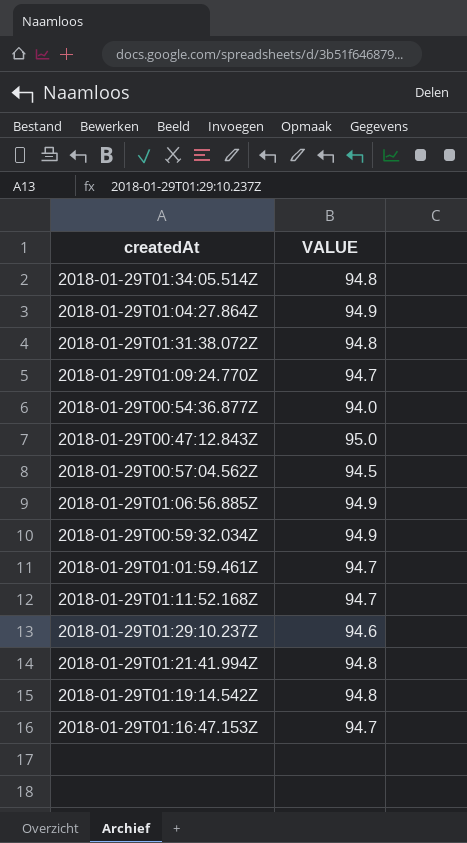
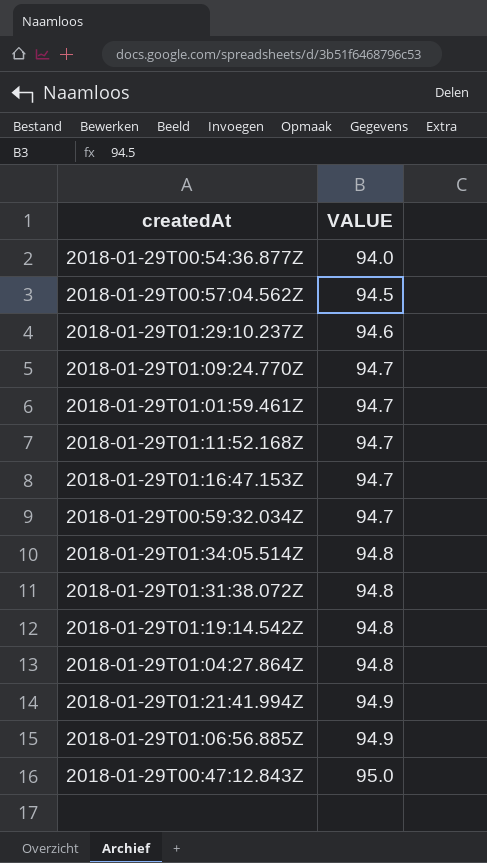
row order: none -> VALUE ascending
2018-01-29T00:59:32.034Z | VALUE: 94.9 -> 94.7
2018-01-29T01:04:27.864Z | VALUE: 94.9 -> 94.8
2018-01-29T01:21:41.994Z | VALUE: 94.8 -> 94.9

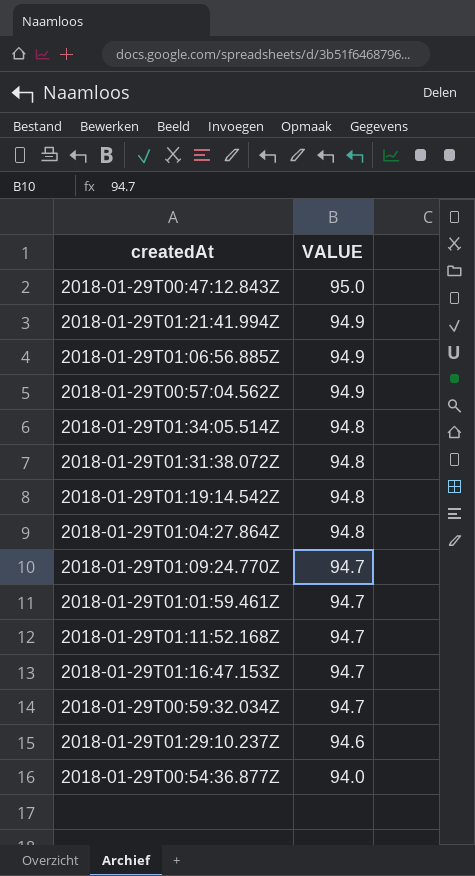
row order: VALUE ascending -> VALUE descending
2018-01-29T00:57:04.562Z | VALUE: 94.5 -> 94.9

